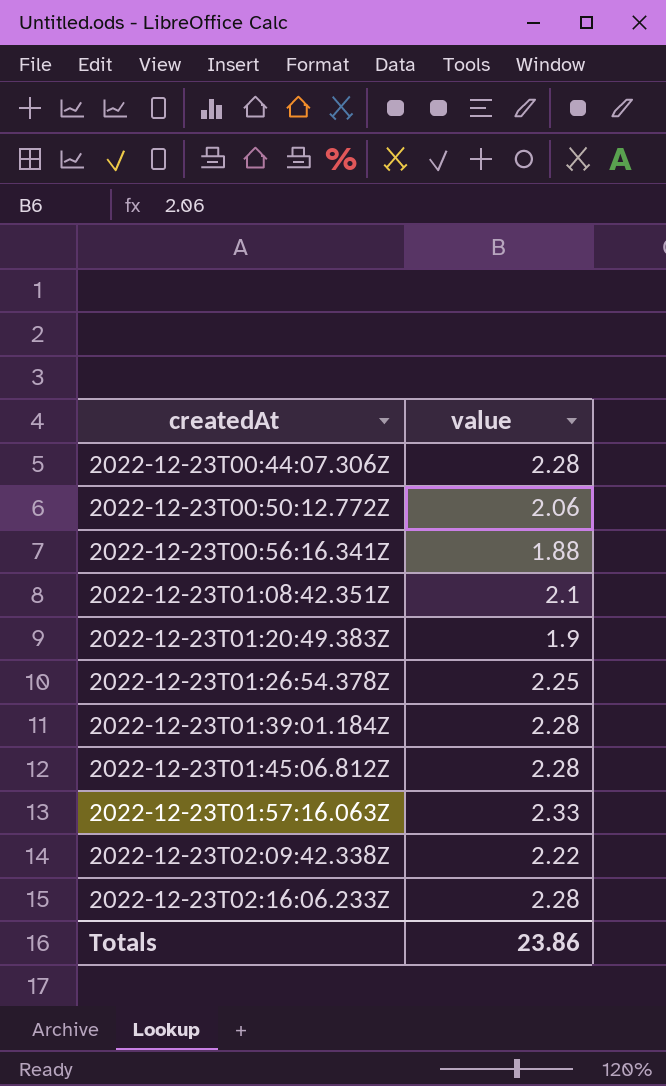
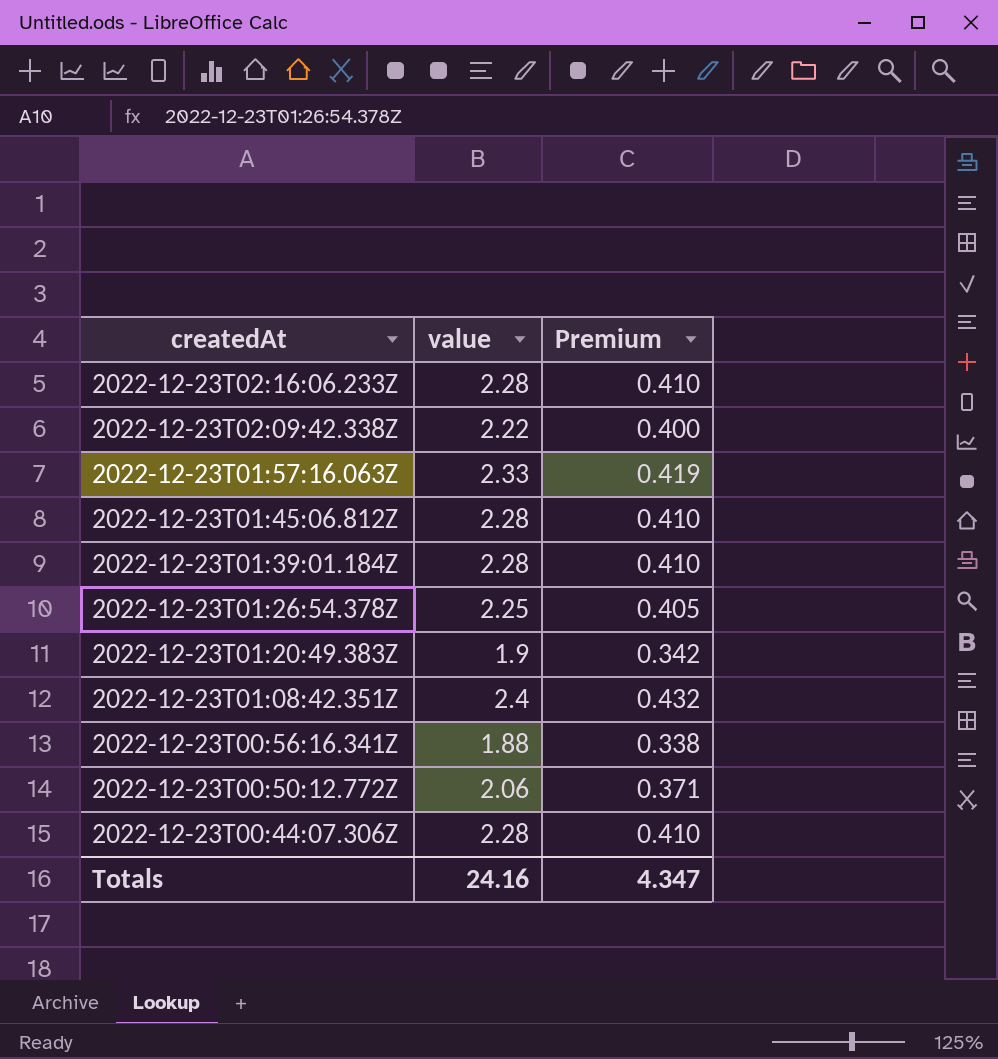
row order: createdAt ascending -> createdAt descending
column Premium | formula: none -> [value] * 0.18
2022-12-23T01:08:42.351Z | value: 2.1 -> 2.4
Totals | value: 23.86 -> 24.16

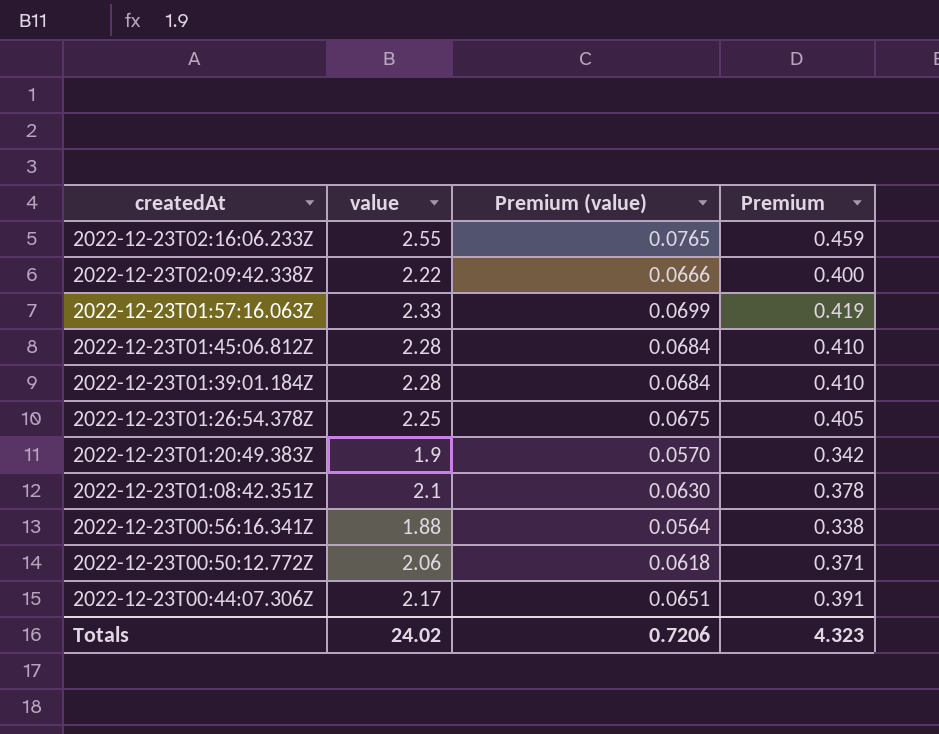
column Premium (value) | formula: none -> [value] * 0.03
2022-12-23T02:16:06.233Z | value: 2.28 -> 2.55
2022-12-23T02:16:06.233Z | Premium: 0.410 -> 0.459
2022-12-23T01:08:42.351Z | value: 2.4 -> 2.1
2022-12-23T01:08:42.351Z | Premium: 0.432 -> 0.378
2022-12-23T00:44:07.306Z | value: 2.28 -> 2.17
2022-12-23T00:44:07.306Z | Premium: 0.410 -> 0.391
Totals | value: 24.16 -> 24.02
Totals | Premium: 4.347 -> 4.323

